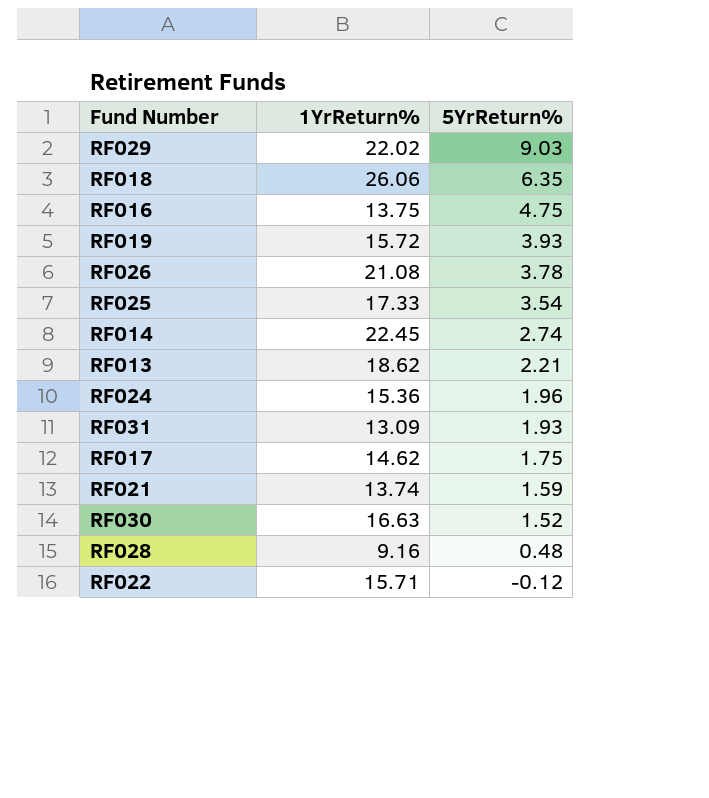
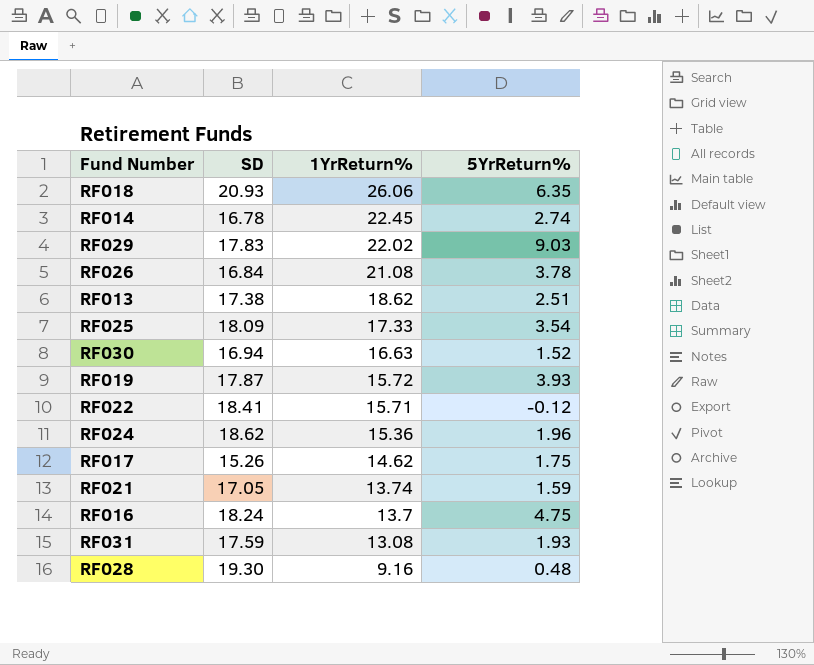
row order: 5YrReturn% descending -> 1YrReturn% descending
column SD | position: none -> 2
RF013 | 5YrReturn%: 2.21 -> 2.51
RF016 | 1YrReturn%: 13.75 -> 13.7
RF031 | 1YrReturn%: 13.09 -> 13.08

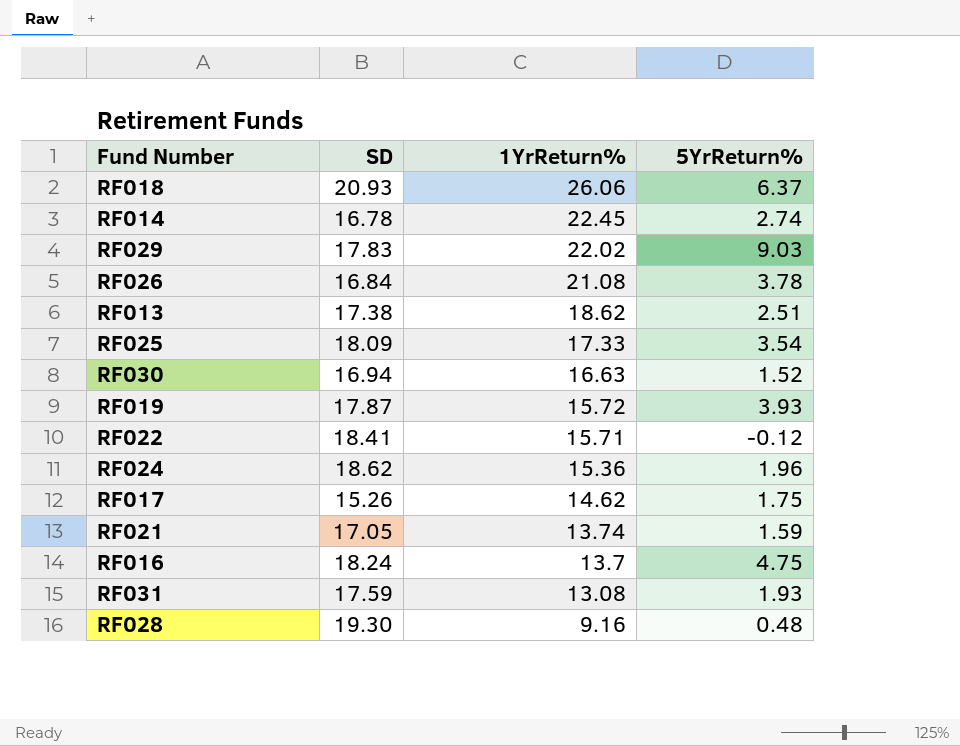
RF018 | 5YrReturn%: 6.35 -> 6.37

